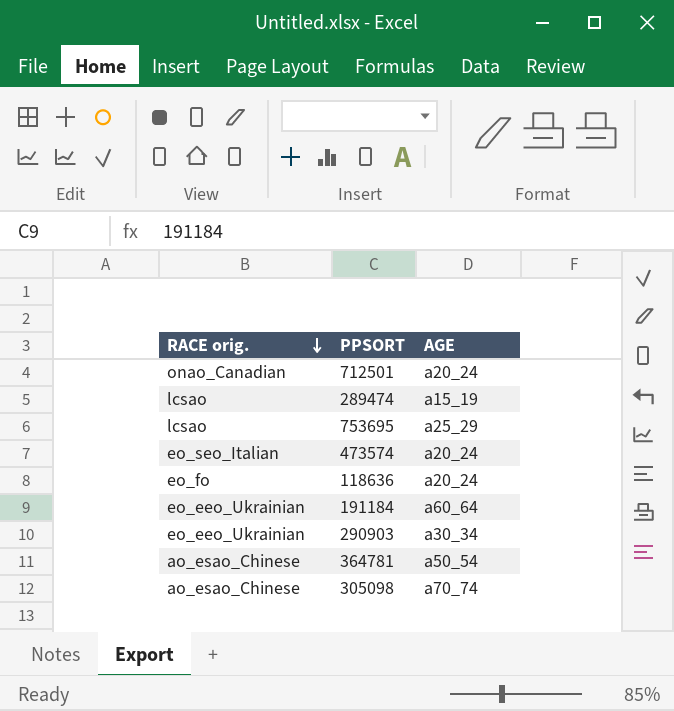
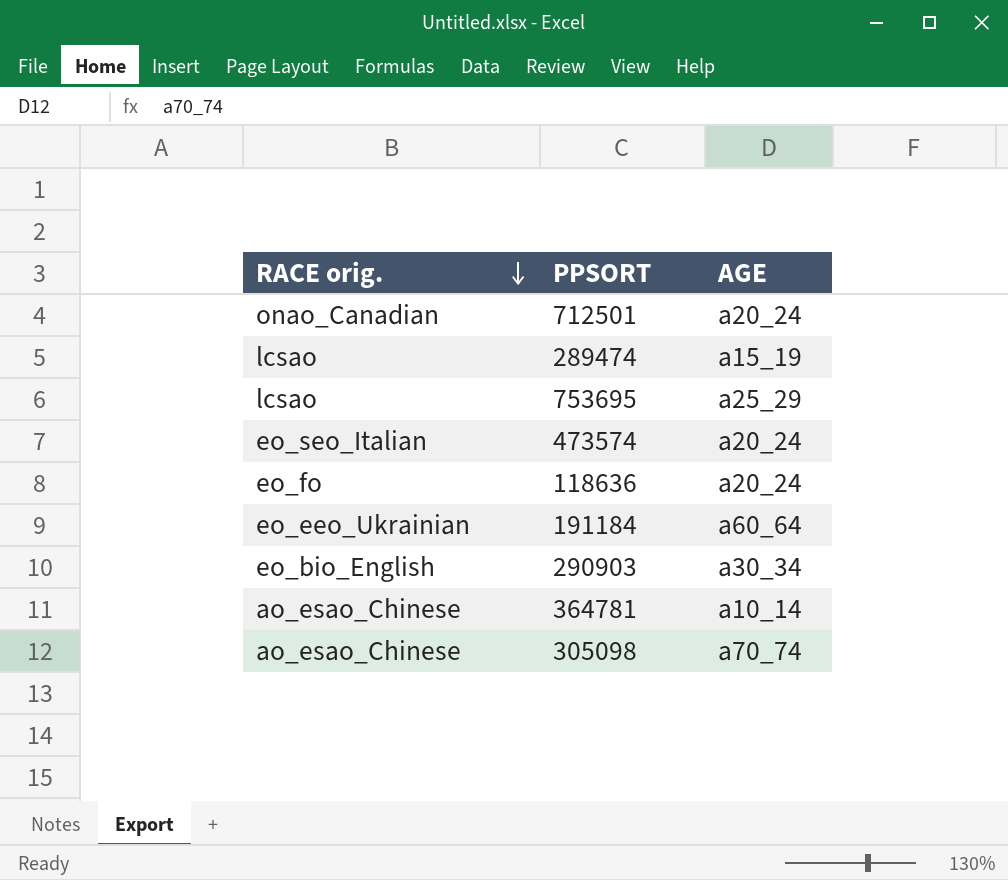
290903 | RACE orig.: eo_eeo_Ukrainian -> eo_bio_English
364781 | AGE: a50_54 -> a10_14

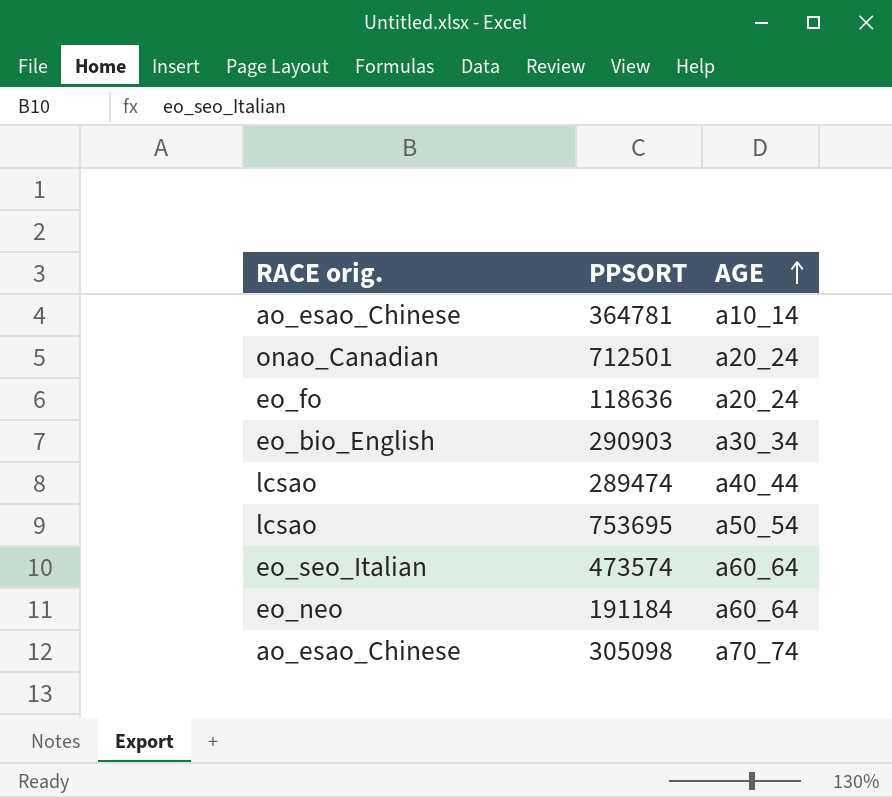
row order: RACE orig. descending -> AGE ascending
289474 | AGE: a15_19 -> a40_44
753695 | AGE: a25_29 -> a50_54
473574 | AGE: a20_24 -> a60_64
191184 | RACE orig.: eo_eeo_Ukrainian -> eo_neo

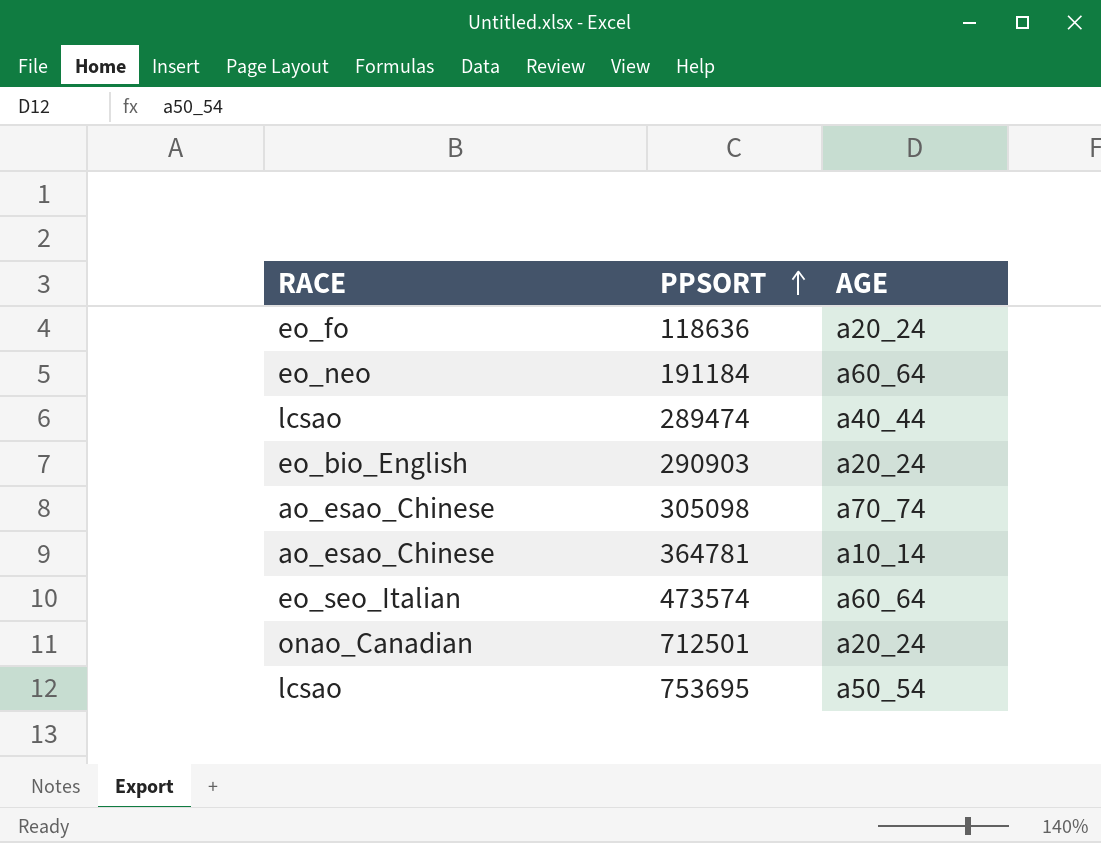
row order: AGE ascending -> PPSORT ascending
column name: RACE orig. -> RACE
290903 | AGE: a30_34 -> a20_24

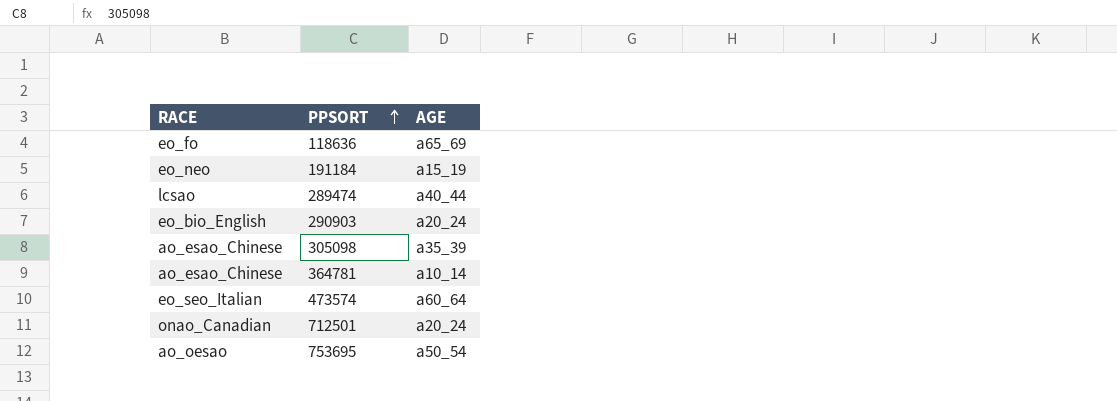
118636 | AGE: a20_24 -> a65_69
191184 | AGE: a60_64 -> a15_19
305098 | AGE: a70_74 -> a35_39
753695 | RACE: lcsao -> ao_oesao

